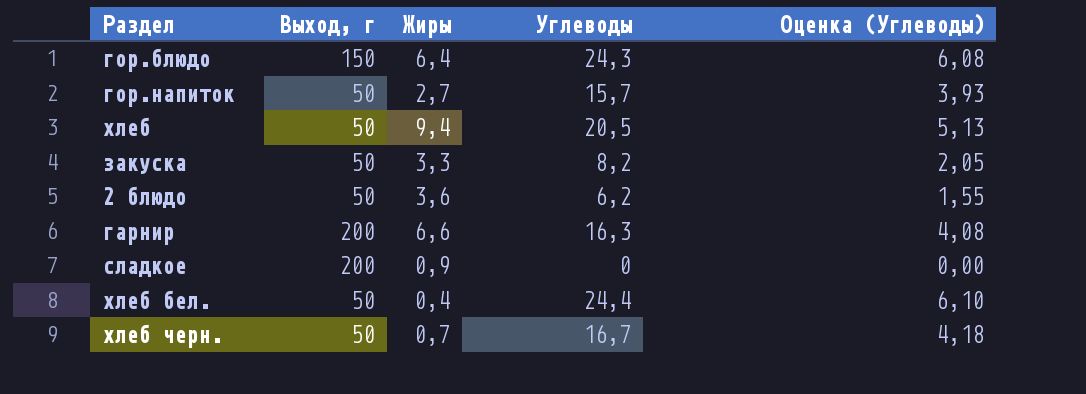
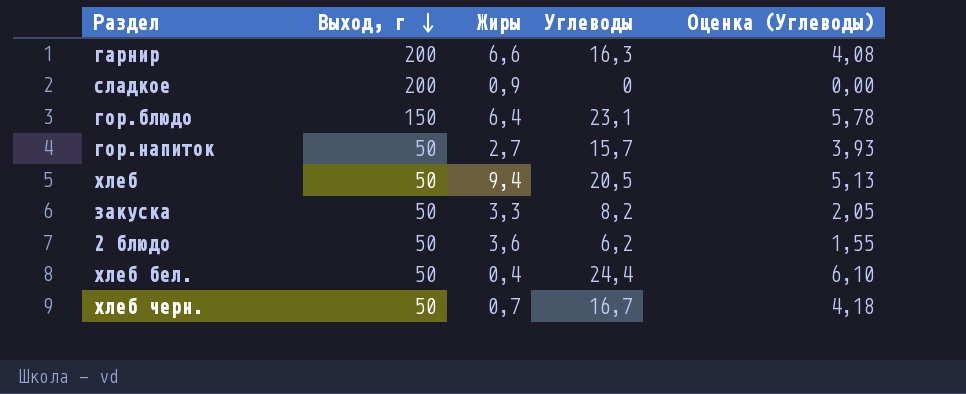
row order: none -> Выход, г descending
гор.блюдо | Углеводы: 24,3 -> 23,1
гор.блюдо | Оценка (Углеводы): 6,08 -> 5,78

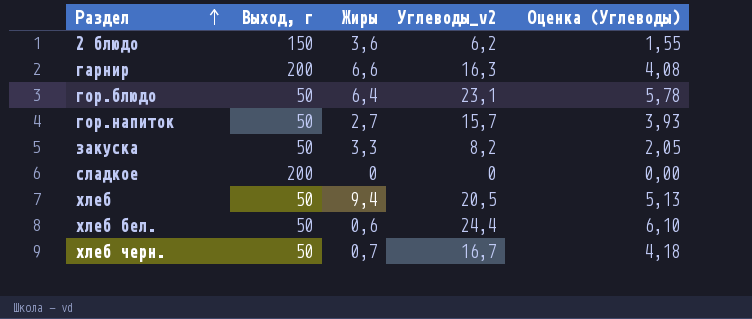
row order: Выход, г descending -> Раздел ascending
column name: Углеводы -> Углеводы_v2
2 блюдо | Выход, г: 50 -> 150
гор.блюдо | Выход, г: 150 -> 50
сладкое | Жиры: 0,9 -> 0
хлеб бел. | Жиры: 0,4 -> 0,6

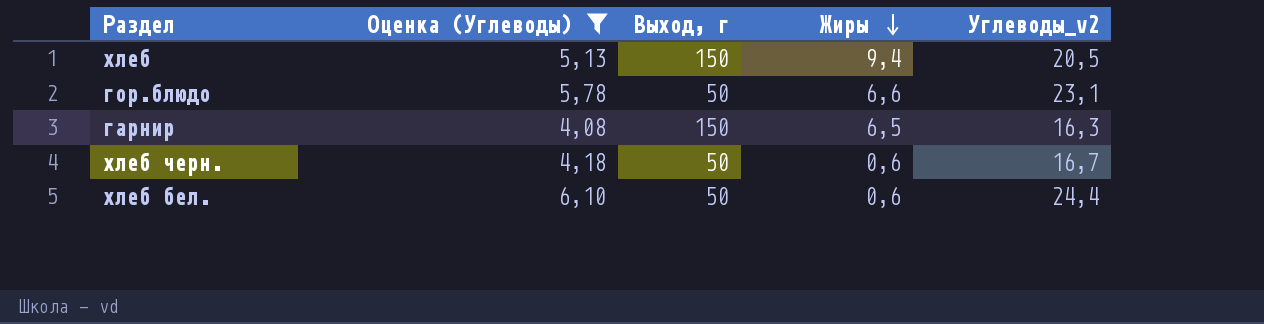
filter: none -> Оценка (Углеводы) >= 4,08
row order: Раздел ascending -> Жиры descending
column Оценка (Углеводы) | position: 5 -> 2
хлеб | Выход, г: 50 -> 150
гор.блюдо | Жиры: 6,4 -> 6,6
гарнир | Выход, г: 200 -> 150
гарнир | Жиры: 6,6 -> 6,5
хлеб черн. | Жиры: 0,7 -> 0,6

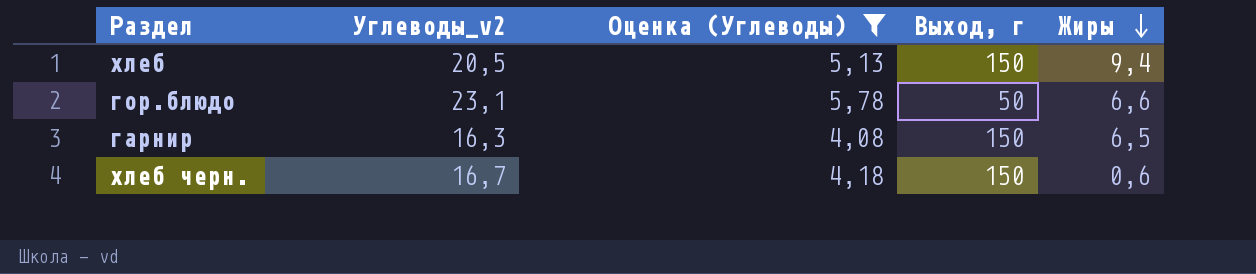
column Углеводы_v2 | position: 5 -> 2
row хлеб бел.: 6,10 | 50 | 0,6 | 24,4 -> none
хлеб черн. | Выход, г: 50 -> 150

